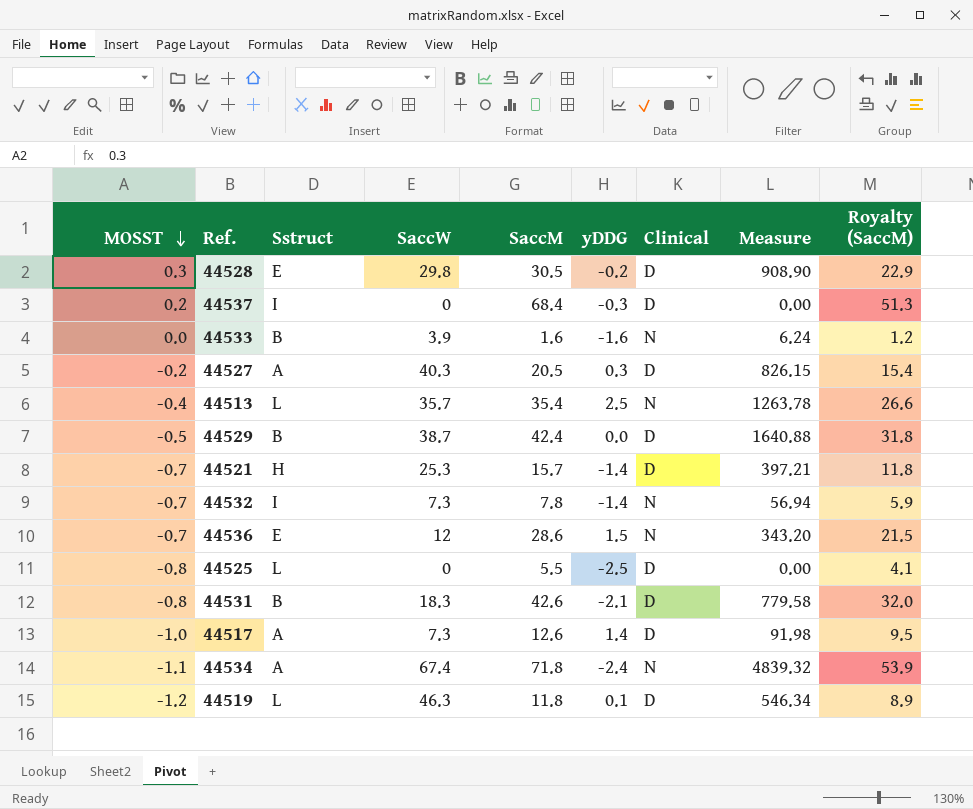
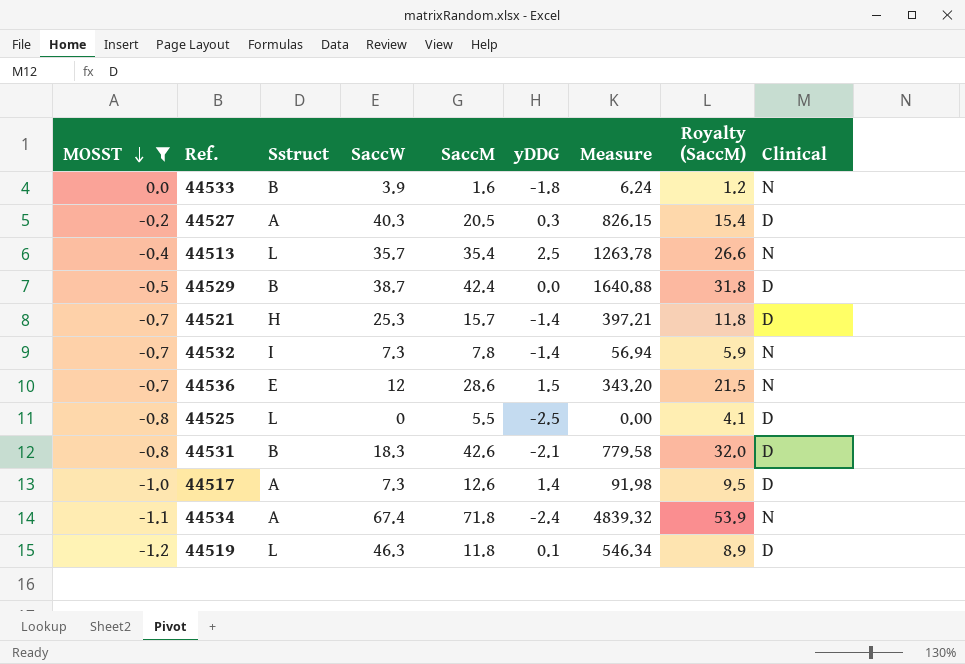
filter: none -> MOSST <= 0.0
column Clinical | position: 7 -> 9
44533 | yDDG: -1.6 -> -1.8

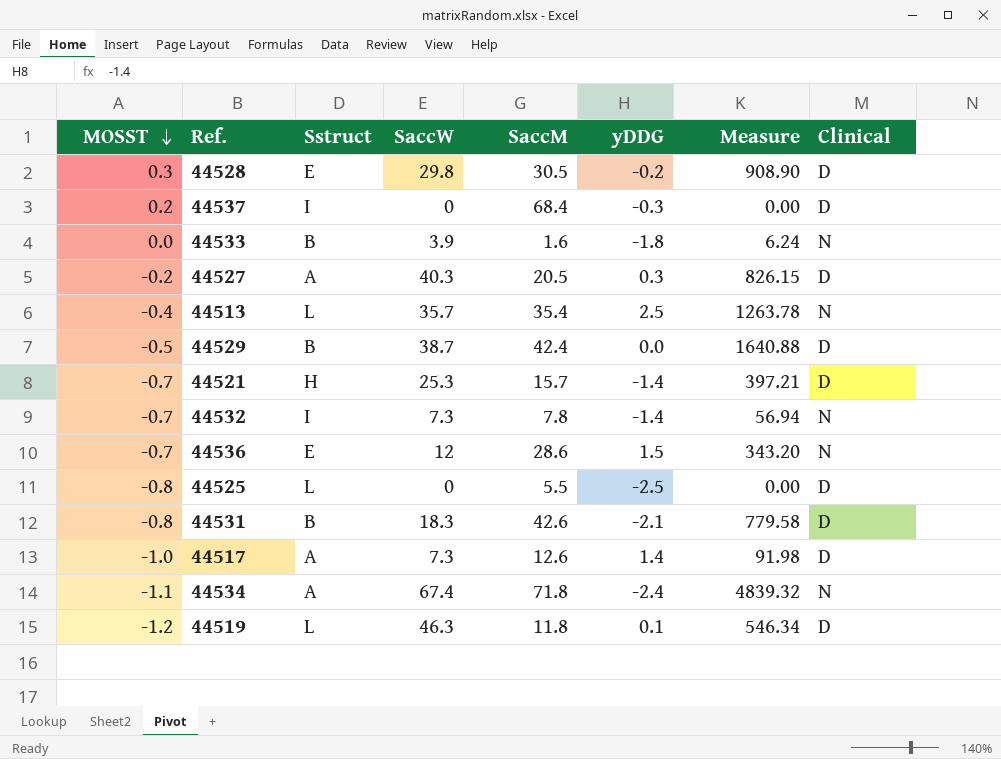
filter: MOSST <= 0.0 -> none
column Royalty (SaccM) | formula: [SaccM] * 0.75 -> none

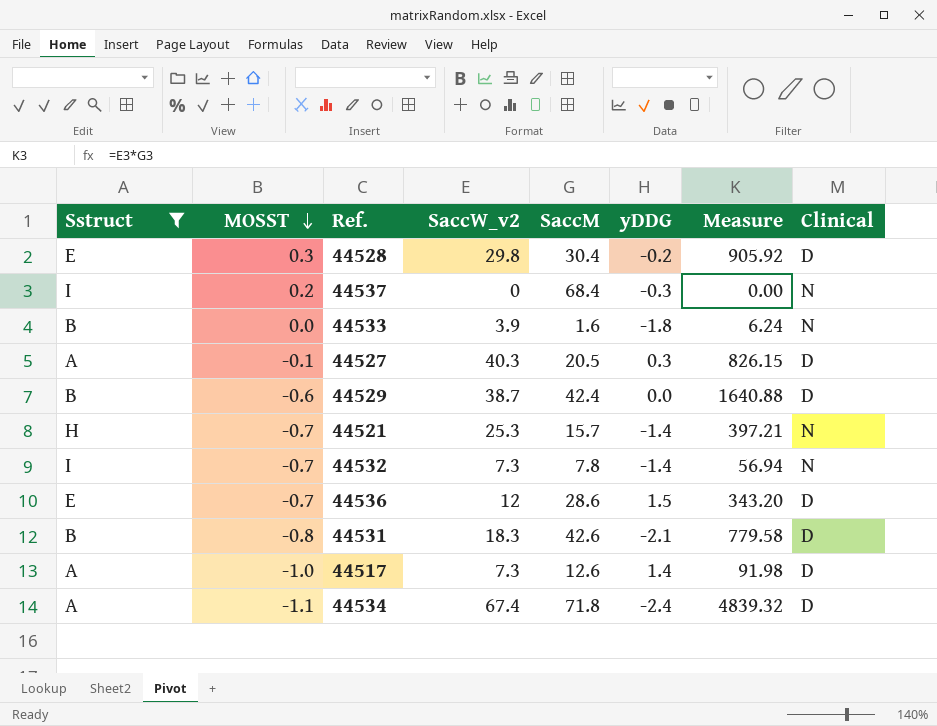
filter: none -> Sstruct != L
column Sstruct | position: 3 -> 1
column name: SaccW -> SaccW_v2
44528 | SaccM: 30.5 -> 30.4
44528 | Measure: 908.90 -> 905.92
44537 | Clinical: D -> N
44527 | MOSST: -0.2 -> -0.1
44529 | MOSST: -0.5 -> -0.6
44521 | Clinical: D -> N
44536 | Clinical: N -> D
44534 | Clinical: N -> D

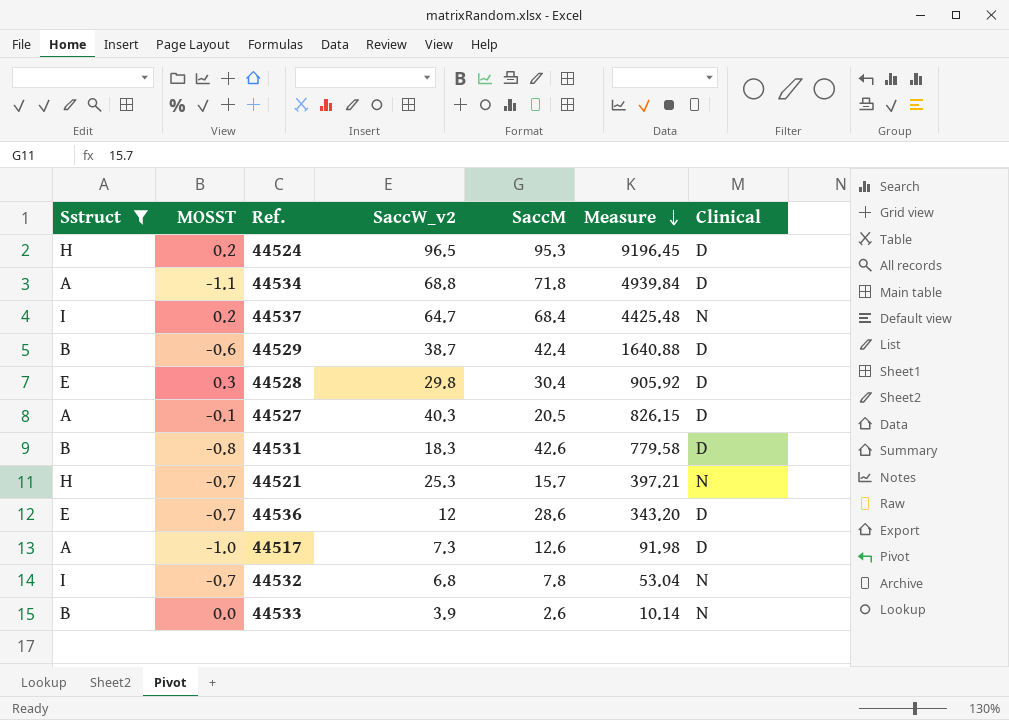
row order: MOSST descending -> Measure descending
column yDDG | position: 6 -> none
row 44524: none -> H | 0.2 | 96.5 | 95.3 | 9196.45 | D
44534 | SaccW_v2: 67.4 -> 68.8
44534 | Measure: 4839.32 -> 4939.84
44537 | SaccW_v2: 0 -> 64.7
44537 | Measure: 0.00 -> 4425.48
44532 | SaccW_v2: 7.3 -> 6.8
44532 | Measure: 56.94 -> 53.04
44533 | SaccM: 1.6 -> 2.6
44533 | Measure: 6.24 -> 10.14

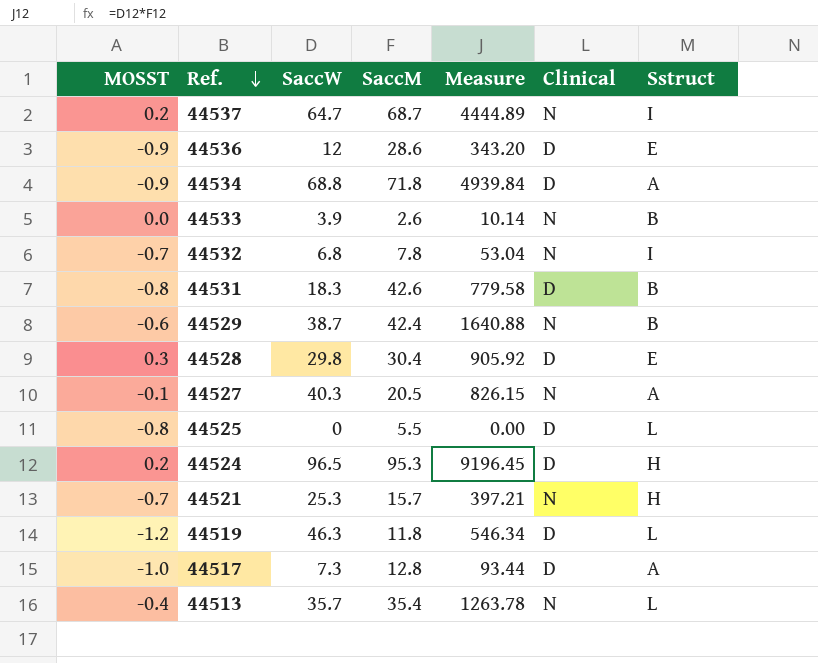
filter: Sstruct != L -> none
row order: Measure descending -> Ref. descending
column name: SaccW_v2 -> SaccW
column Sstruct | position: 1 -> 7
44537 | SaccM: 68.4 -> 68.7
44537 | Measure: 4425.48 -> 4444.89
44536 | MOSST: -0.7 -> -0.9
44534 | MOSST: -1.1 -> -0.9
44529 | Clinical: D -> N
44527 | Clinical: D -> N
44517 | SaccM: 12.6 -> 12.8
44517 | Measure: 91.98 -> 93.44

